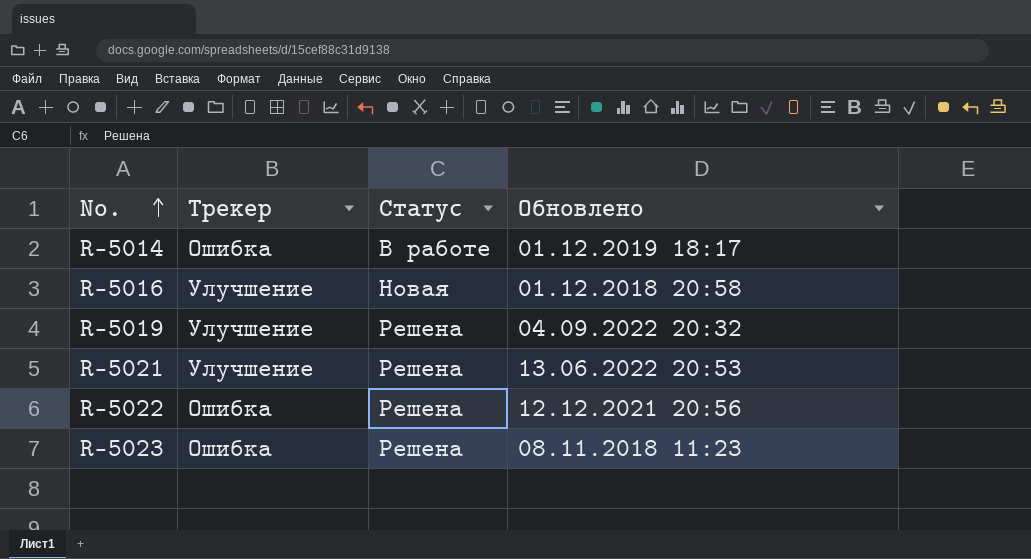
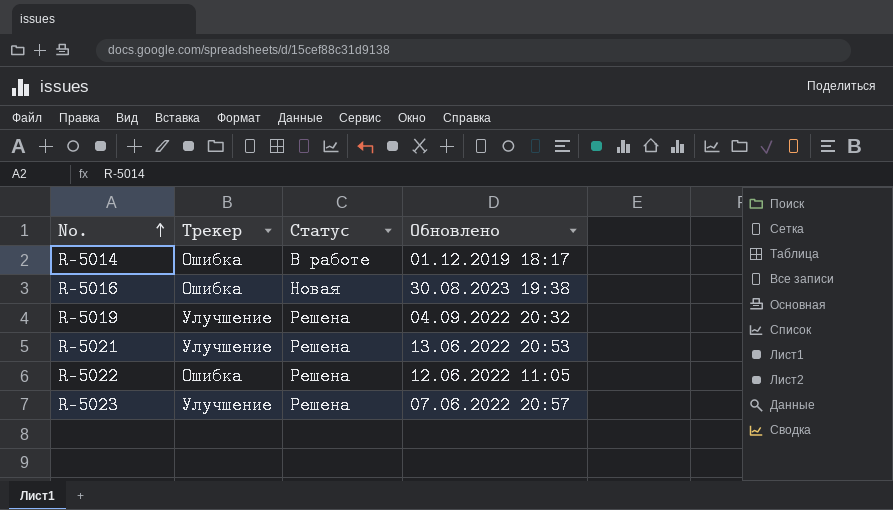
R-5016 | Трекер: Улучшение -> Ошибка
R-5016 | Обновлено: 01.12.2018 20:58 -> 30.08.2023 19:38
R-5022 | Обновлено: 12.12.2021 20:56 -> 12.06.2022 11:05
R-5023 | Трекер: Ошибка -> Улучшение
R-5023 | Обновлено: 08.11.2018 11:23 -> 07.06.2022 20:57

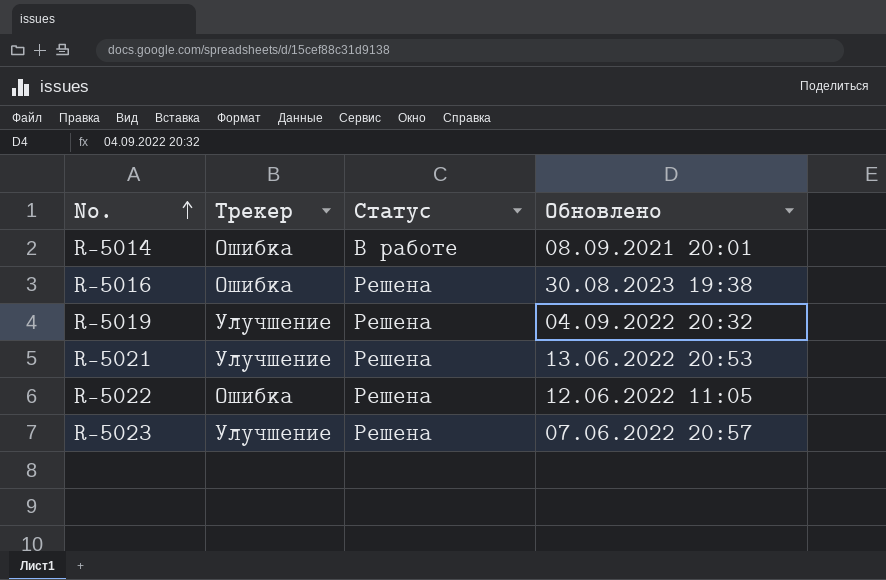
R-5014 | Обновлено: 01.12.2019 18:17 -> 08.09.2021 20:01
R-5016 | Статус: Новая -> Решена

